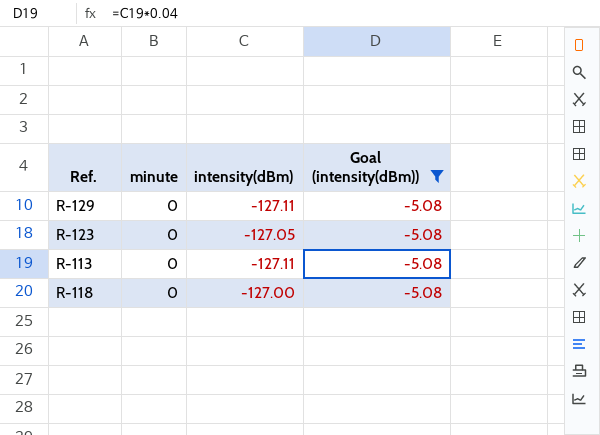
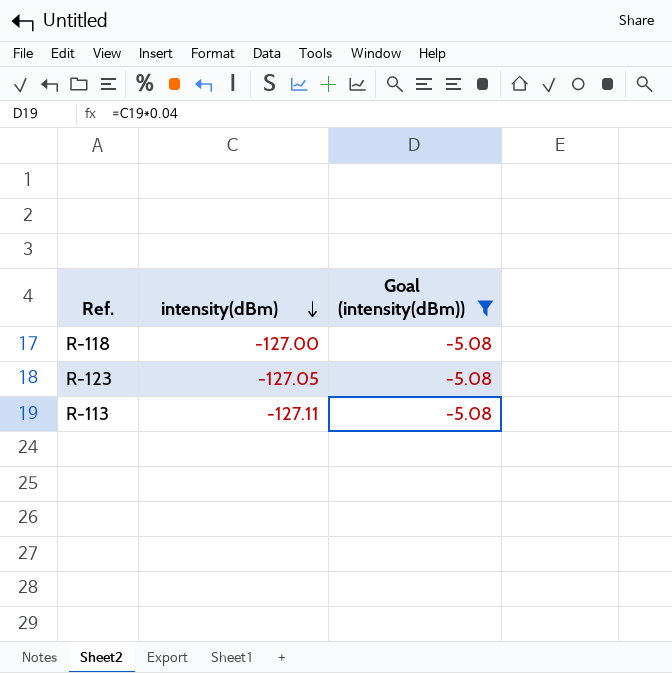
row order: none -> intensity(dBm) descending
column minute | position: 2 -> none
row R-129: 0 | -127.11 | -5.08 -> none

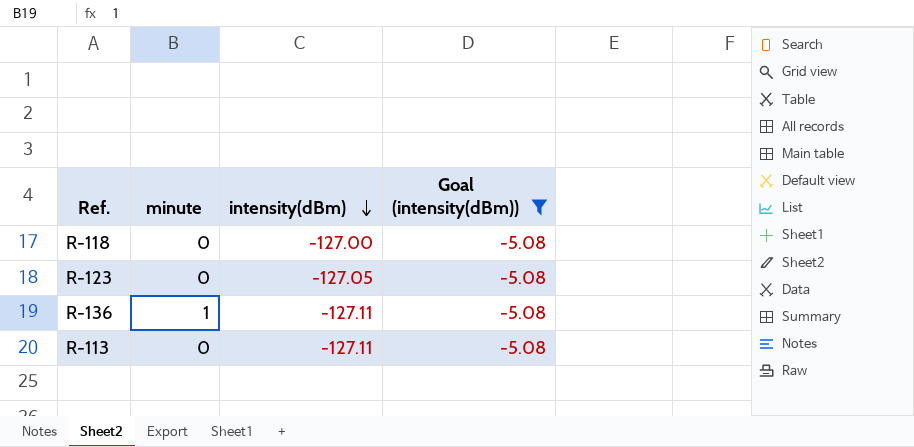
column minute | position: none -> 2
row R-136: none -> 1 | -127.11 | -5.08

